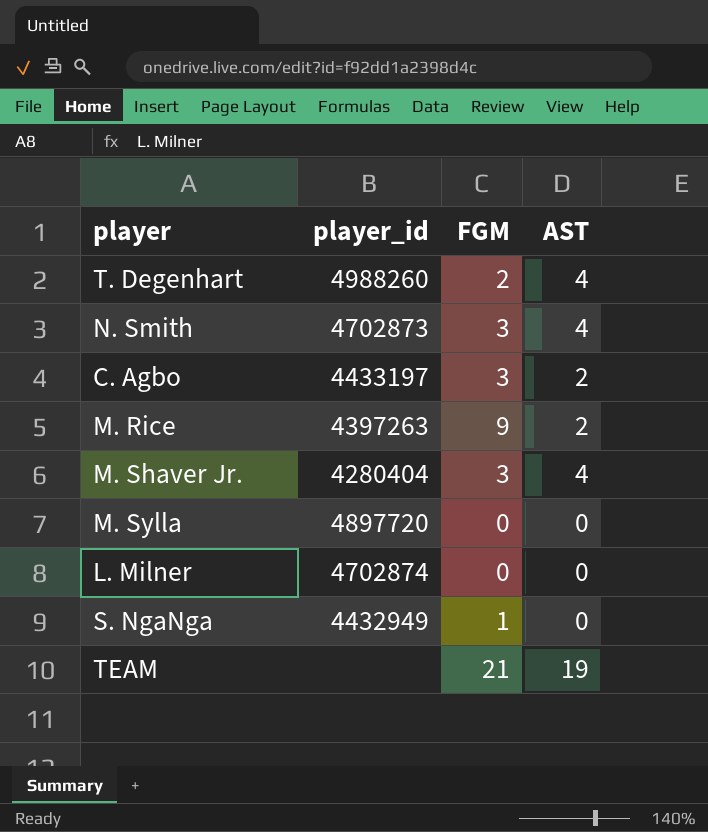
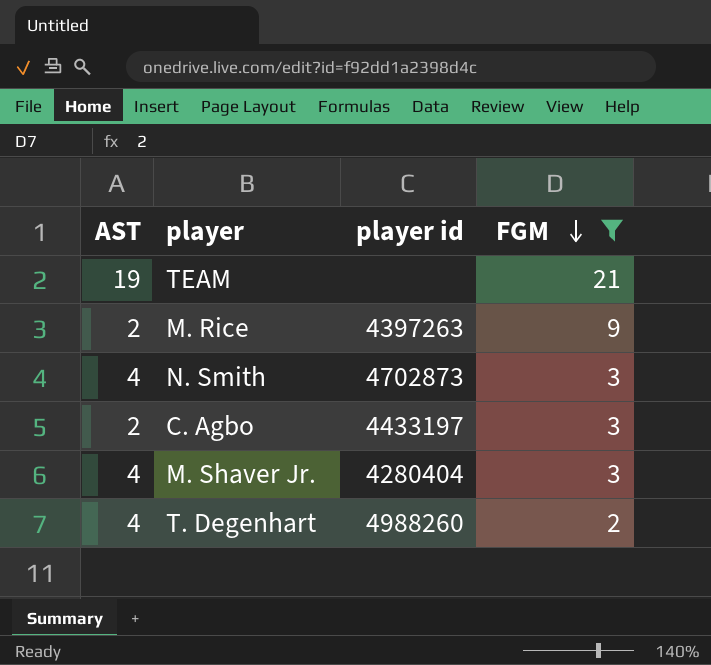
filter: none -> FGM >= 2
row order: none -> FGM descending
column AST | position: 4 -> 1
column name: player_id -> player id

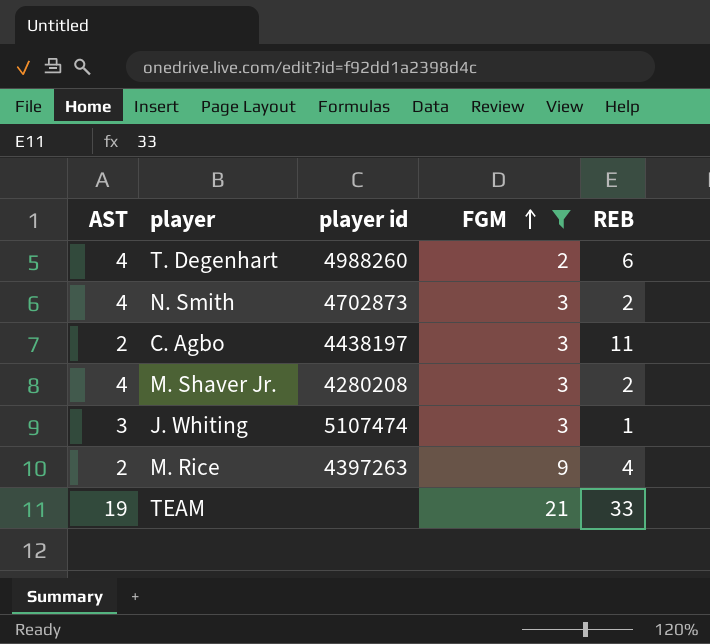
row order: FGM descending -> FGM ascending
column REB | position: none -> 5
C. Agbo | player id: 4433197 -> 4438197
M. Shaver Jr. | player id: 4280404 -> 4280208
row J. Whiting: none -> 3 | 5107474 | 3 | 1

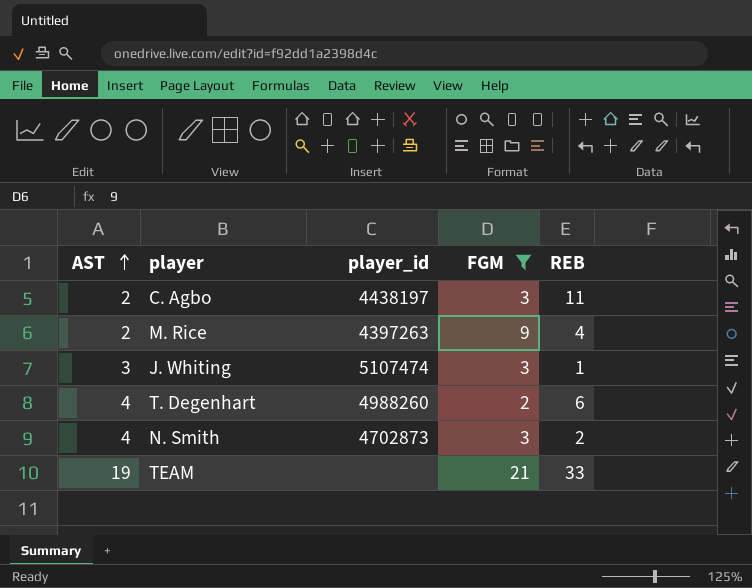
row order: FGM ascending -> AST ascending
column name: player id -> player_id
row M. Shaver Jr.: 4 | 4280208 | 3 | 2 -> none

